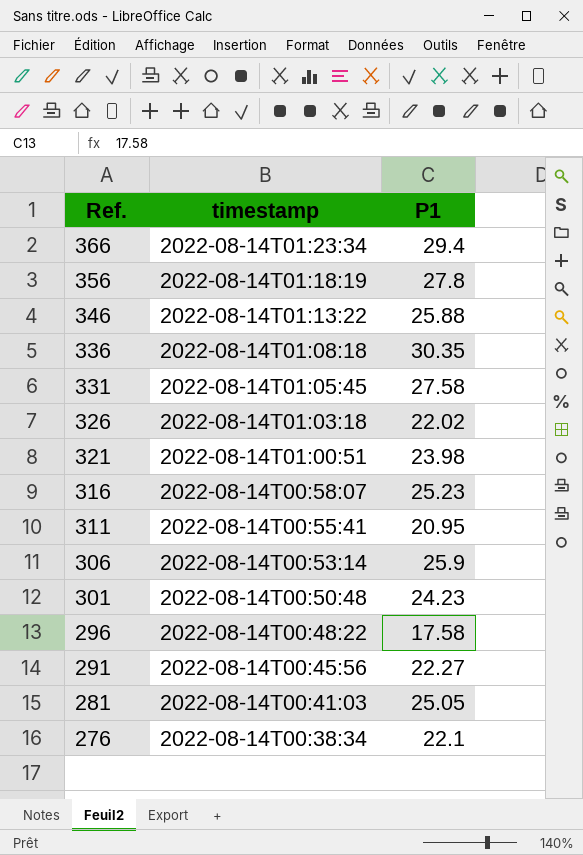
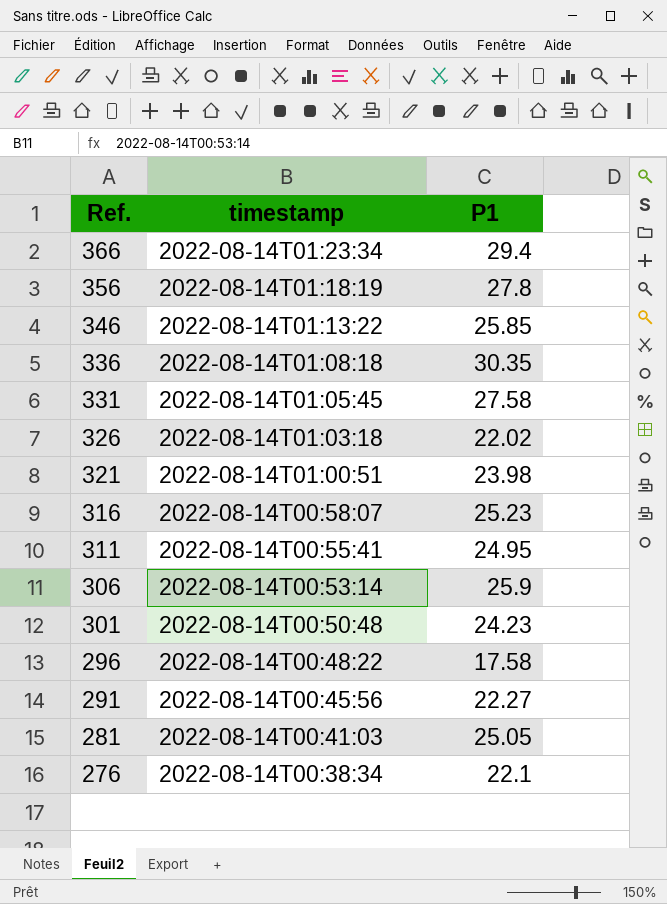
346 | P1: 25.88 -> 25.85
311 | P1: 20.95 -> 24.95

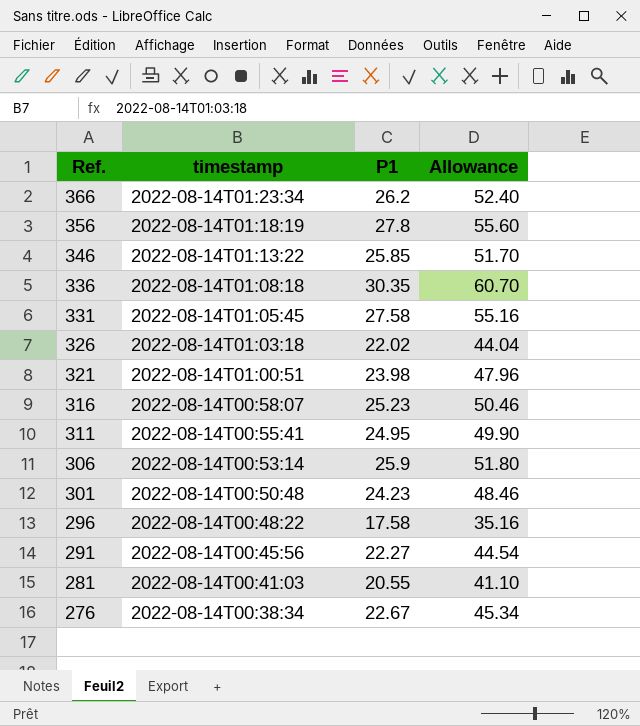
column Allowance | formula: none -> [P1] * 2
366 | P1: 29.4 -> 26.2
281 | P1: 25.05 -> 20.55
276 | P1: 22.1 -> 22.67

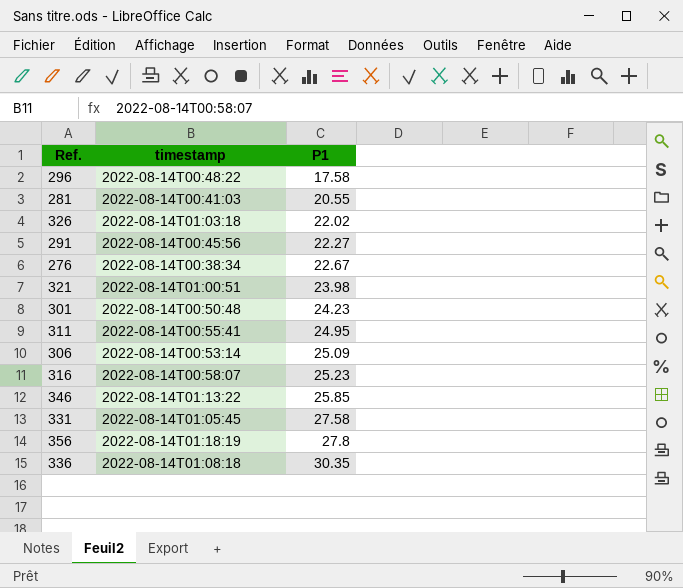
row order: Ref. descending -> P1 ascending
column Allowance | formula: [P1] * 2 -> none
row 366: 2022-08-14T01:23:34 | 26.2 | 52.40 -> none
306 | P1: 25.9 -> 25.09

